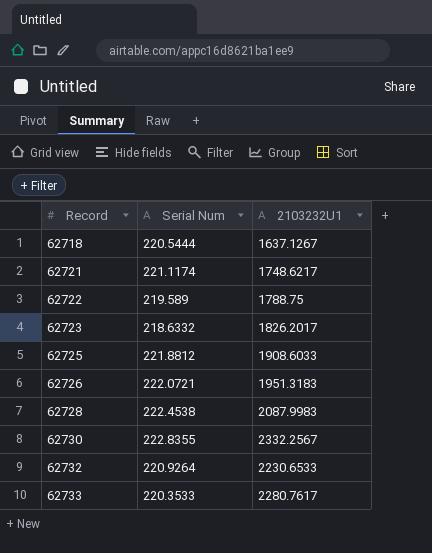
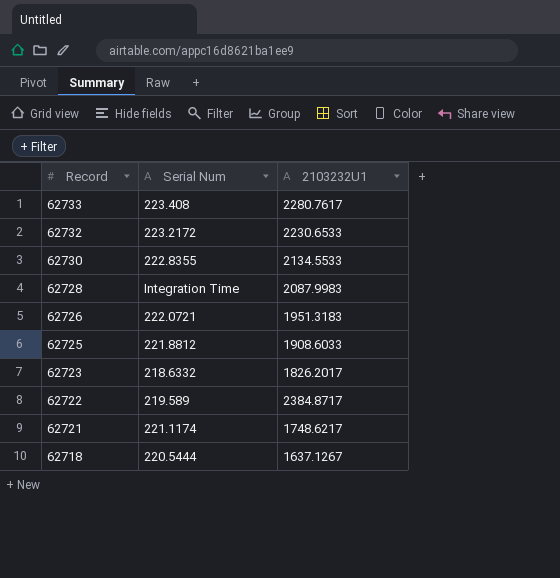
row order: Record ascending -> Record descending
62733 | Serial Num: 220.3533 -> 223.408
62732 | Serial Num: 220.9264 -> 223.2172
62730 | 2103232U1: 2332.2567 -> 2134.5533
62728 | Serial Num: 222.4538 -> Integration Time
62722 | 2103232U1: 1788.75 -> 2384.8717

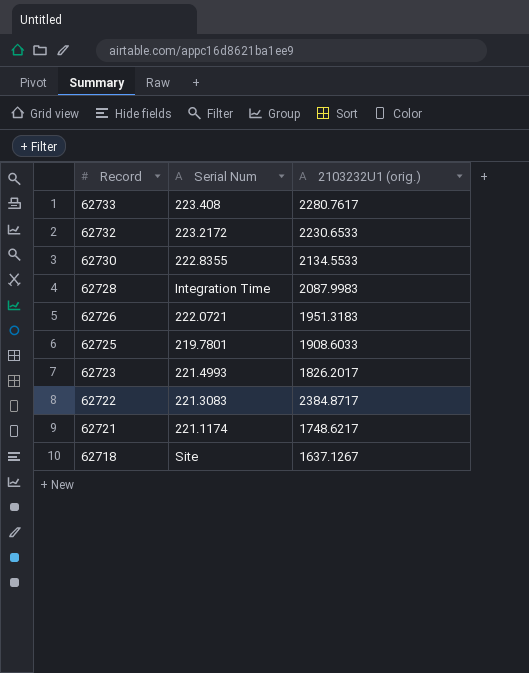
column name: 2103232U1 -> 2103232U1 (orig.)
62725 | Serial Num: 221.8812 -> 219.7801
62723 | Serial Num: 218.6332 -> 221.4993
62722 | Serial Num: 219.589 -> 221.3083
62718 | Serial Num: 220.5444 -> Site

